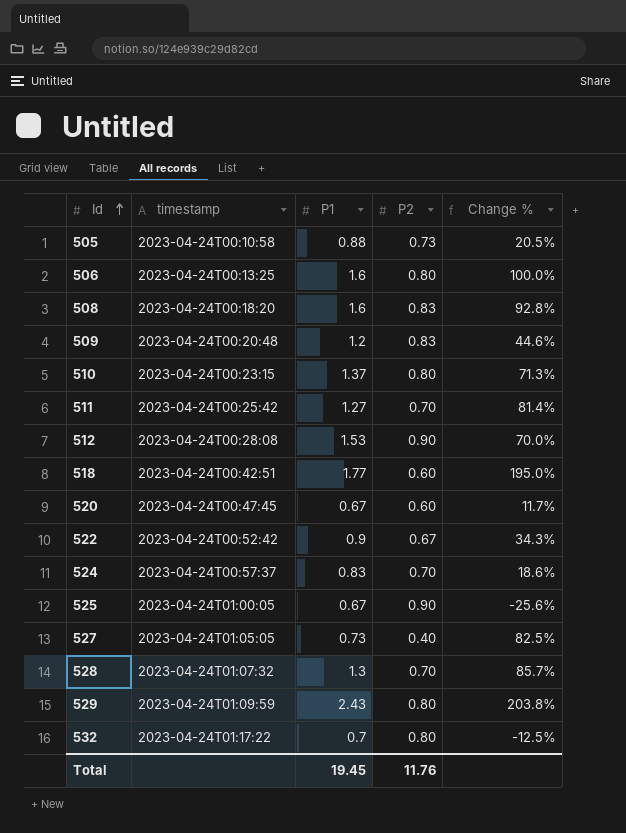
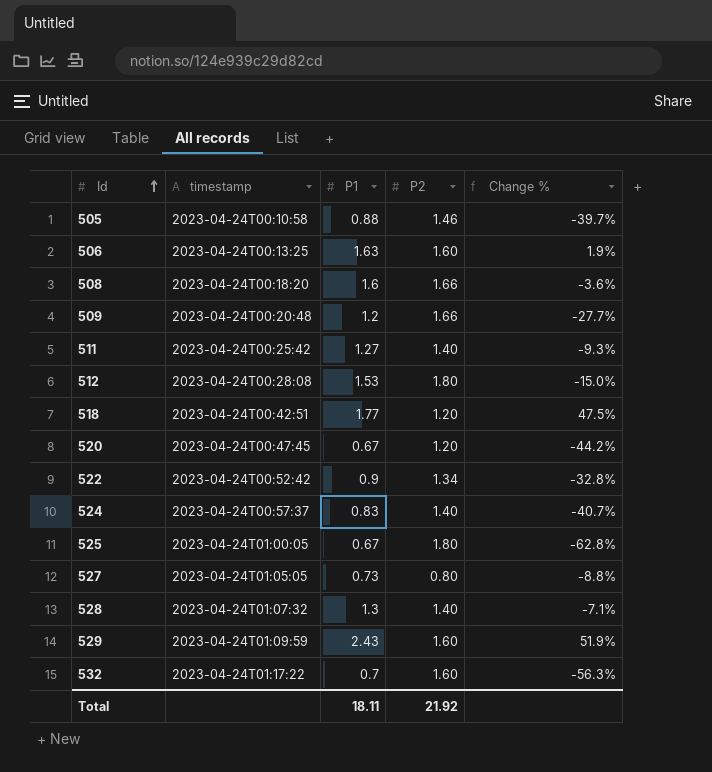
row 510: 2023-04-24T00:23:15 | 1.37 | 0.80 | 71.3% -> none
505 | P2: 0.73 -> 1.46
505 | Change %: 20.5% -> -39.7%
506 | P1: 1.6 -> 1.63
506 | P2: 0.80 -> 1.60
506 | Change %: 100.0% -> 1.9%
508 | P2: 0.83 -> 1.66
508 | Change %: 92.8% -> -3.6%
509 | P2: 0.83 -> 1.66
509 | Change %: 44.6% -> -27.7%
511 | P2: 0.70 -> 1.40
511 | Change %: 81.4% -> -9.3%
512 | P2: 0.90 -> 1.80
512 | Change %: 70.0% -> -15.0%
518 | P2: 0.60 -> 1.20
518 | Change %: 195.0% -> 47.5%
520 | P2: 0.60 -> 1.20
520 | Change %: 11.7% -> -44.2%
522 | P2: 0.67 -> 1.34
522 | Change %: 34.3% -> -32.8%
524 | P2: 0.70 -> 1.40
524 | Change %: 18.6% -> -40.7%
525 | P2: 0.90 -> 1.80
525 | Change %: -25.6% -> -62.8%
527 | P2: 0.40 -> 0.80
527 | Change %: 82.5% -> -8.8%
528 | P2: 0.70 -> 1.40
528 | Change %: 85.7% -> -7.1%
529 | P2: 0.80 -> 1.60
529 | Change %: 203.8% -> 51.9%
532 | P2: 0.80 -> 1.60
532 | Change %: -12.5% -> -56.3%
Total | P1: 19.45 -> 18.11
Total | P2: 11.76 -> 21.92

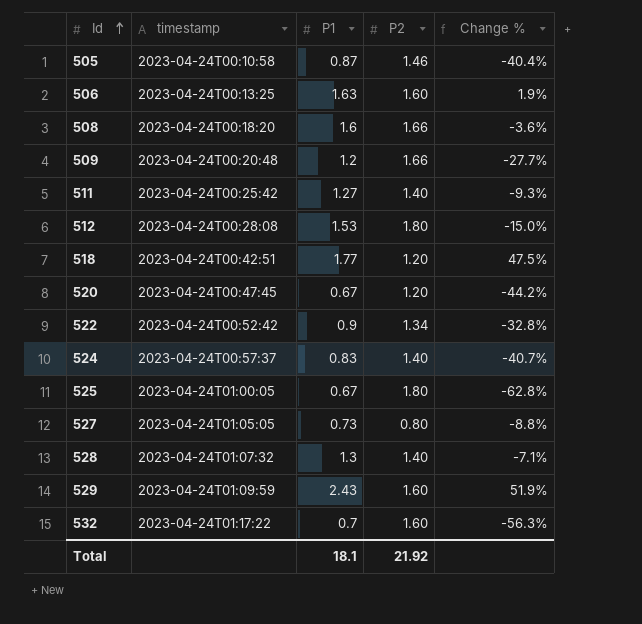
505 | P1: 0.88 -> 0.87
505 | Change %: -39.7% -> -40.4%
Total | P1: 18.11 -> 18.1

